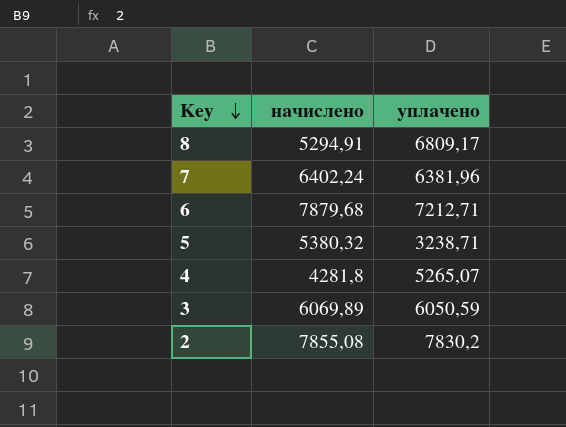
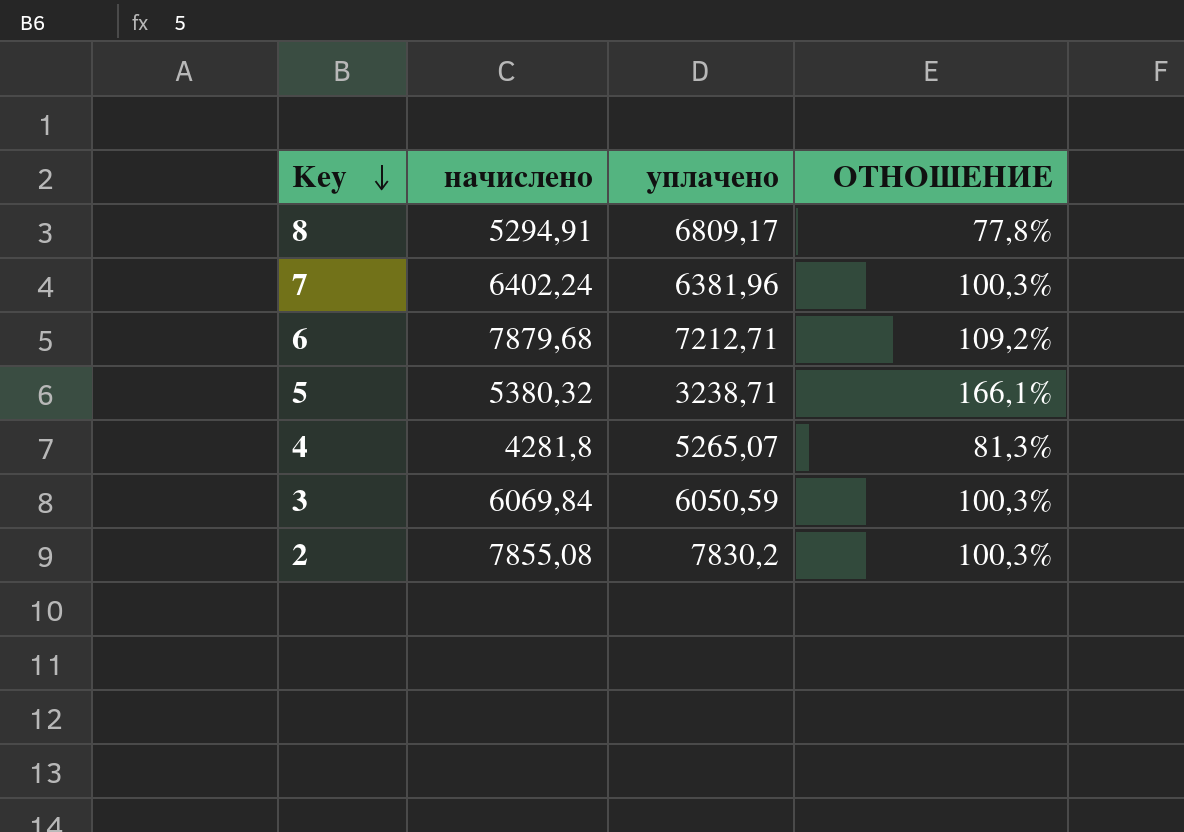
column ОТНОШЕНИЕ | formula: none -> [начислено] / [уплачено]
3 | начислено: 6069,89 -> 6069,84

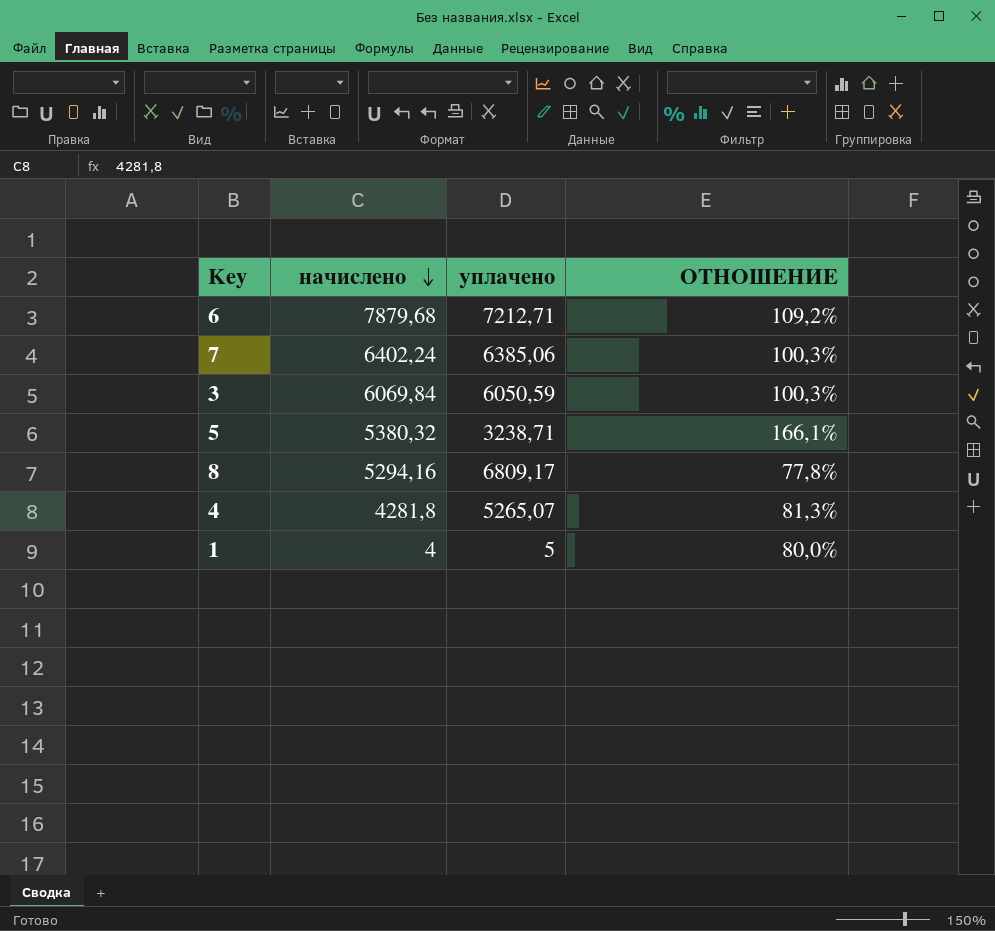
row order: Key descending -> начислено descending
row 2: 7855,08 | 7830,2 | 100,3% -> none
7 | уплачено: 6381,96 -> 6385,06
8 | начислено: 5294,91 -> 5294,16
row 1: none -> 4 | 5 | 80,0%

